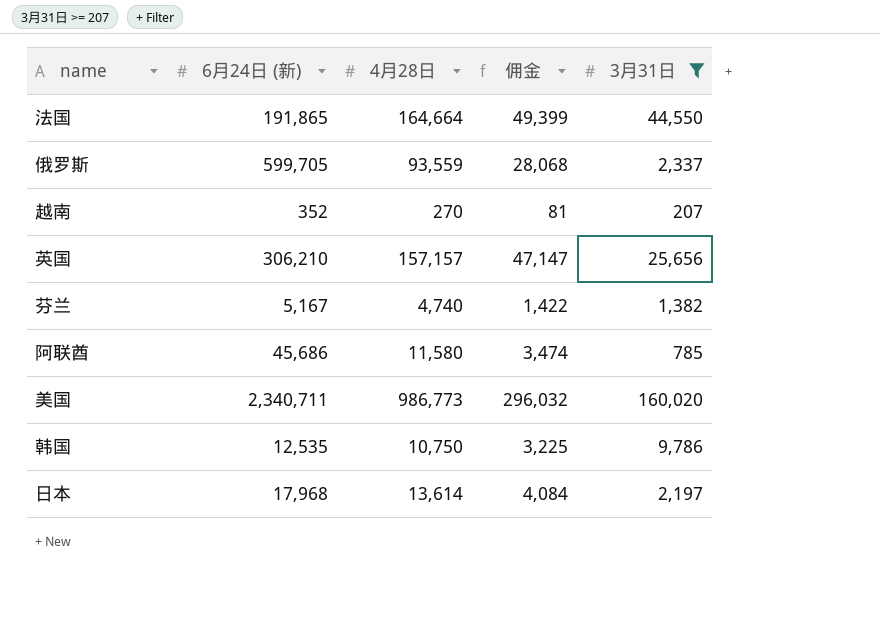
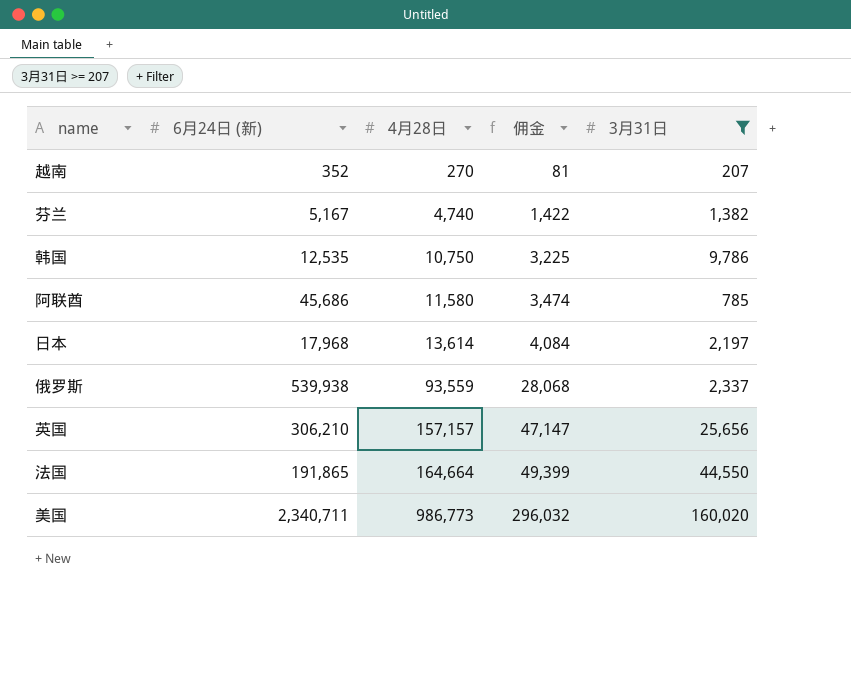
row order: none -> 4月28日 ascending
俄罗斯 | 6月24日 (新): 599,705 -> 539,938

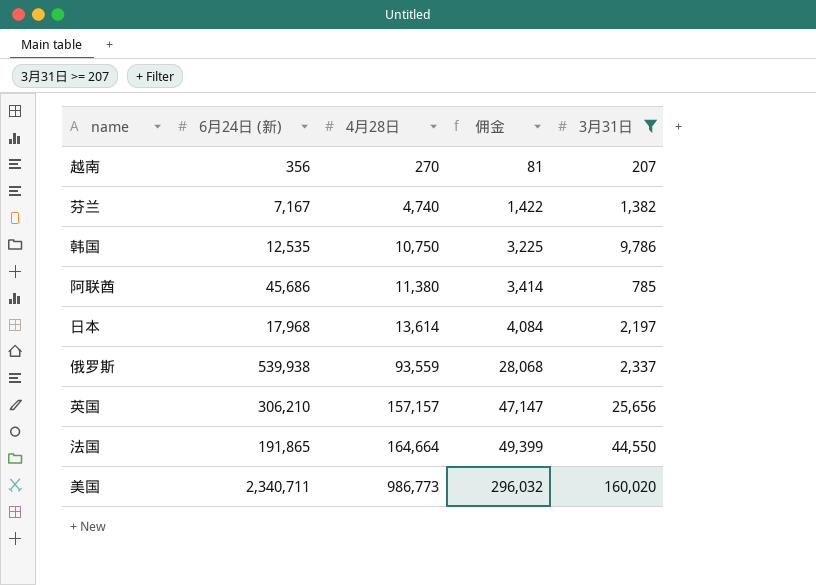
越南 | 6月24日 (新): 352 -> 356
芬兰 | 6月24日 (新): 5,167 -> 7,167
阿联酋 | 4月28日: 11,580 -> 11,380
阿联酋 | 佣金: 3,474 -> 3,414

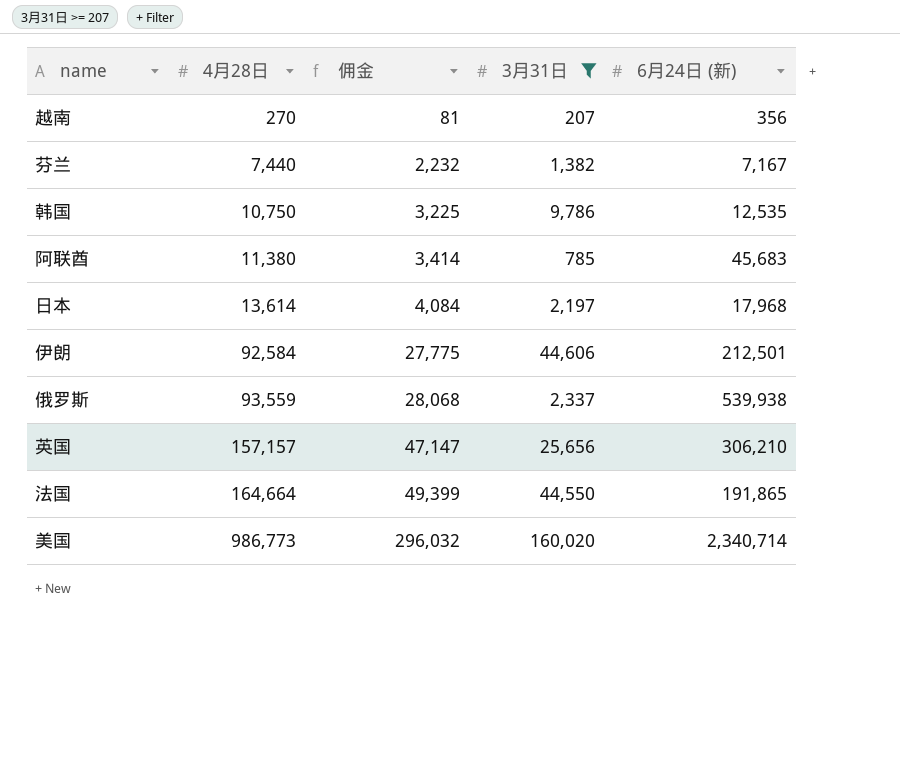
column 6月24日 (新) | position: 2 -> 5
芬兰 | 4月28日: 4,740 -> 7,440
芬兰 | 佣金: 1,422 -> 2,232
阿联酋 | 6月24日 (新): 45,686 -> 45,683
row 伊朗: none -> 92,584 | 27,775 | 44,606 | 212,501
美国 | 6月24日 (新): 2,340,711 -> 2,340,714

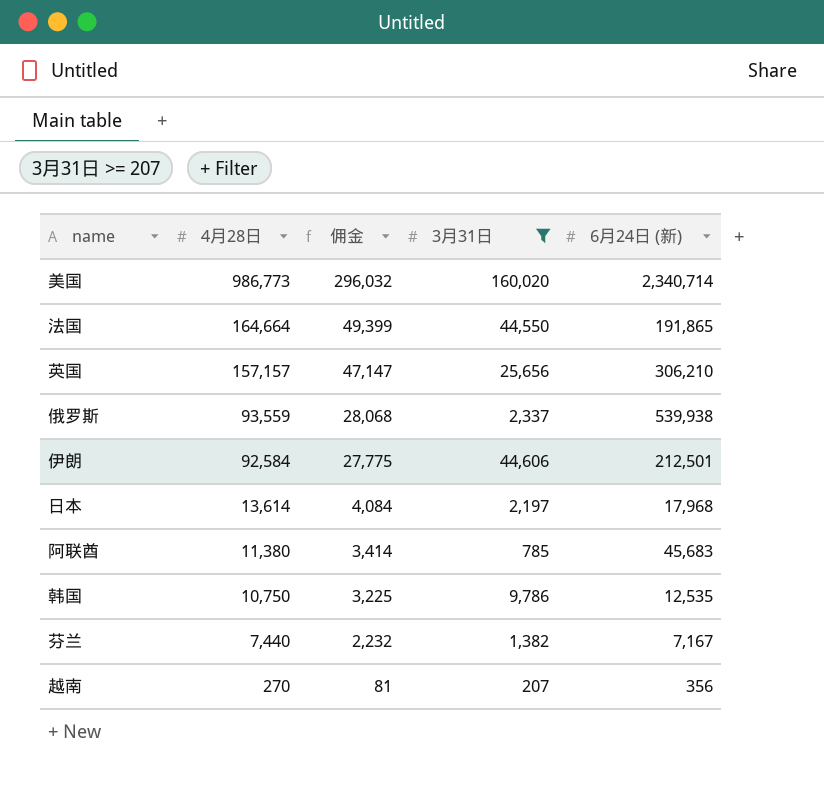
row order: 4月28日 ascending -> 4月28日 descending

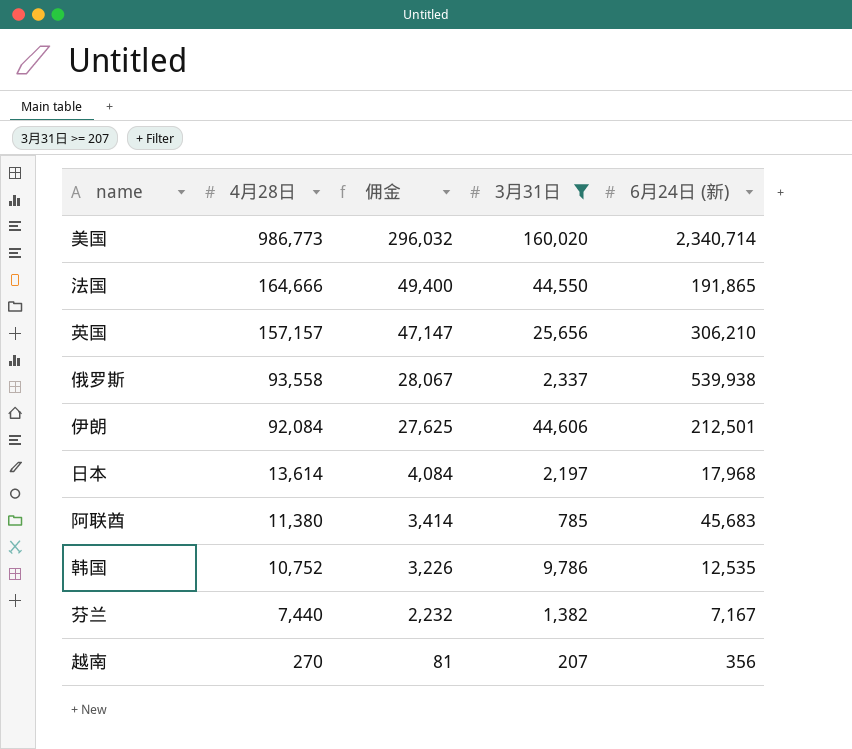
法国 | 4月28日: 164,664 -> 164,666
法国 | 佣金: 49,399 -> 49,400
俄罗斯 | 4月28日: 93,559 -> 93,558
俄罗斯 | 佣金: 28,068 -> 28,067
伊朗 | 4月28日: 92,584 -> 92,084
伊朗 | 佣金: 27,775 -> 27,625
韩国 | 4月28日: 10,750 -> 10,752
韩国 | 佣金: 3,225 -> 3,226

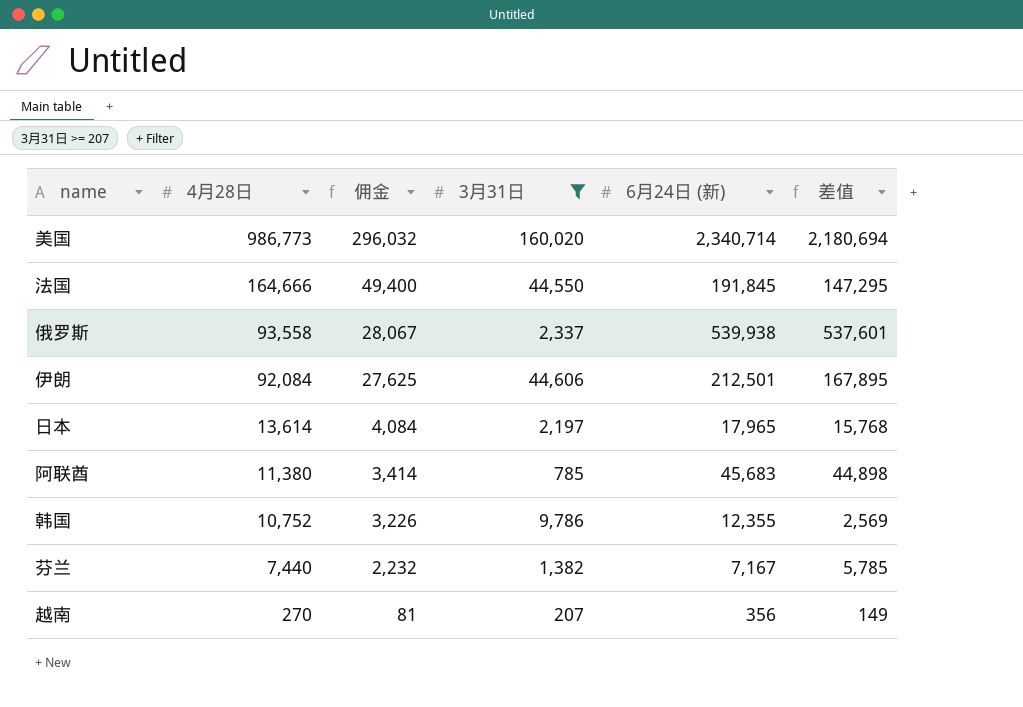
column 差值 | formula: none -> [6月24日 (新)] - [3月31日]
row 英国: 157,157 | 47,147 | 25,656 | 306,210 -> none
法国 | 6月24日 (新): 191,865 -> 191,845
日本 | 6月24日 (新): 17,968 -> 17,965
韩国 | 6月24日 (新): 12,535 -> 12,355

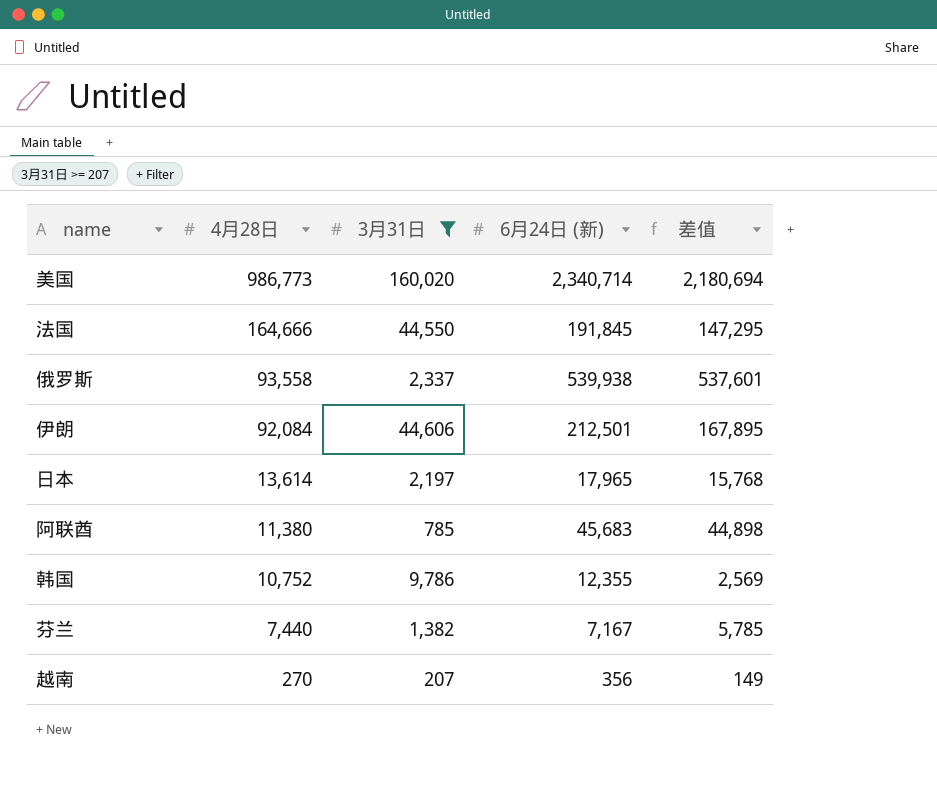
column 佣金 | formula: [4月28日] * 0.3 -> none

